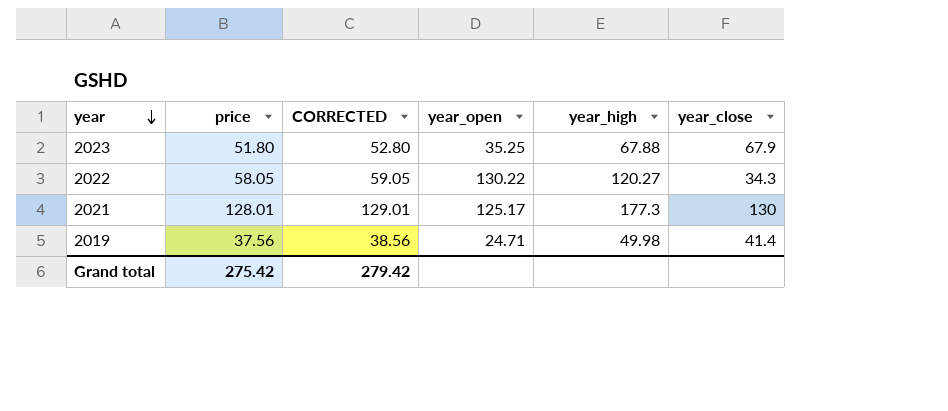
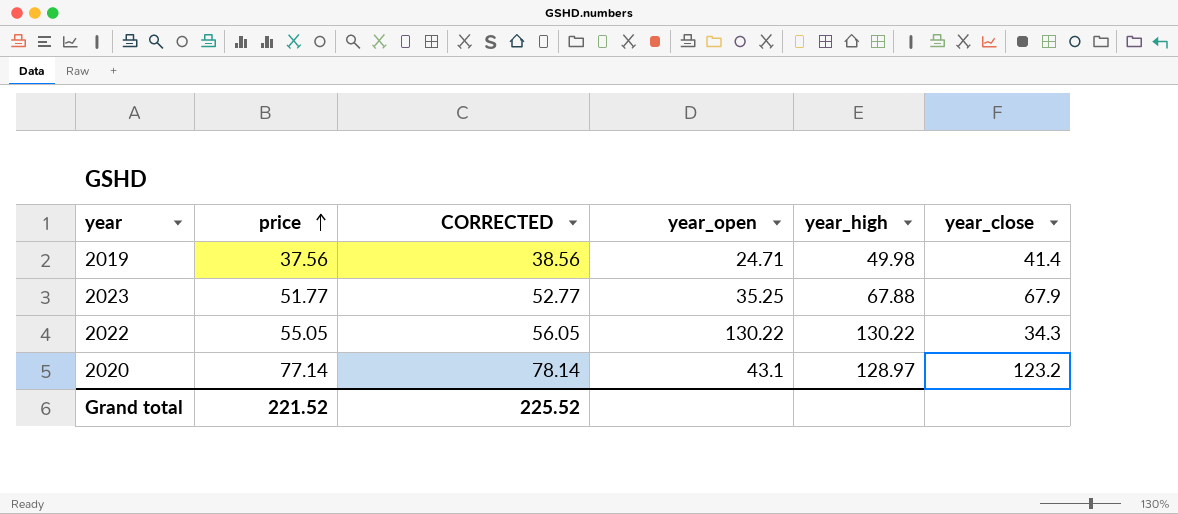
row order: year descending -> price ascending
row 2021: 128.01 | 129.01 | 125.17 | 177.3 | 130 -> none
2023 | price: 51.80 -> 51.77
2023 | CORRECTED: 52.80 -> 52.77
2022 | price: 58.05 -> 55.05
2022 | CORRECTED: 59.05 -> 56.05
2022 | year_high: 120.27 -> 130.22
row 2020: none -> 77.14 | 78.14 | 43.1 | 128.97 | 123.2
Grand total | price: 275.42 -> 221.52
Grand total | CORRECTED: 279.42 -> 225.52

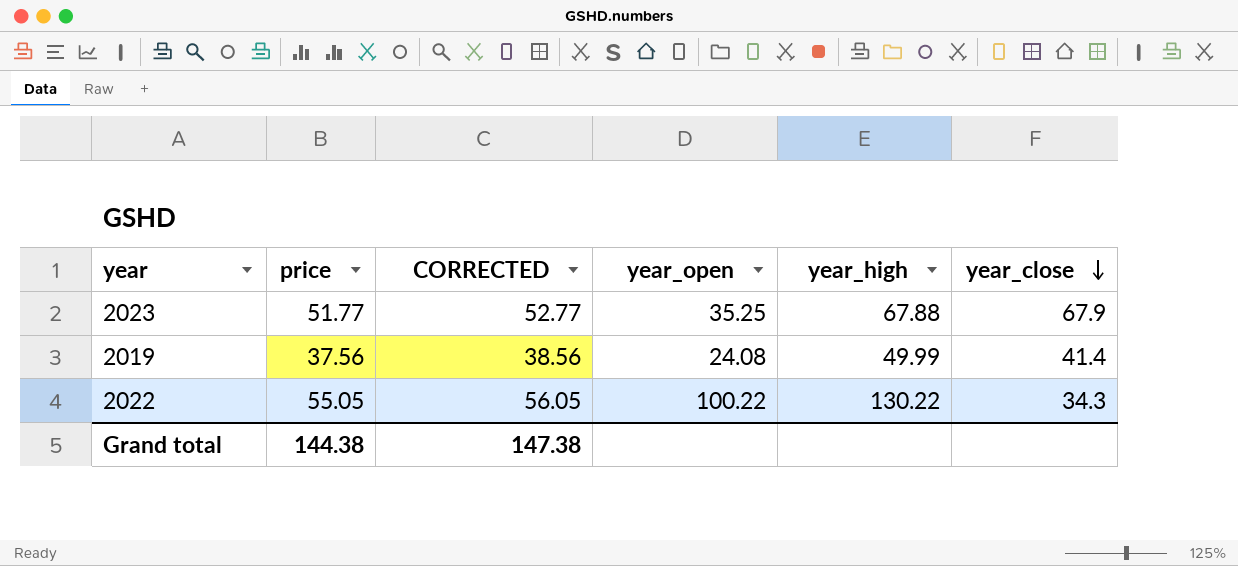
row order: price ascending -> year_close descending
row 2020: 77.14 | 78.14 | 43.1 | 128.97 | 123.2 -> none
2019 | year_open: 24.71 -> 24.08
2019 | year_high: 49.98 -> 49.99
2022 | year_open: 130.22 -> 100.22
Grand total | price: 221.52 -> 144.38
Grand total | CORRECTED: 225.52 -> 147.38

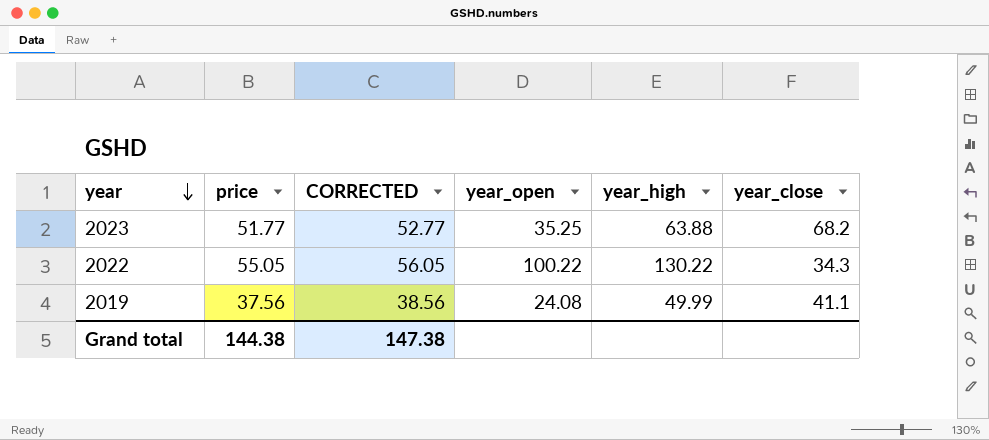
row order: year_close descending -> year descending
2023 | year_high: 67.88 -> 63.88
2023 | year_close: 67.9 -> 68.2
2019 | year_close: 41.4 -> 41.1

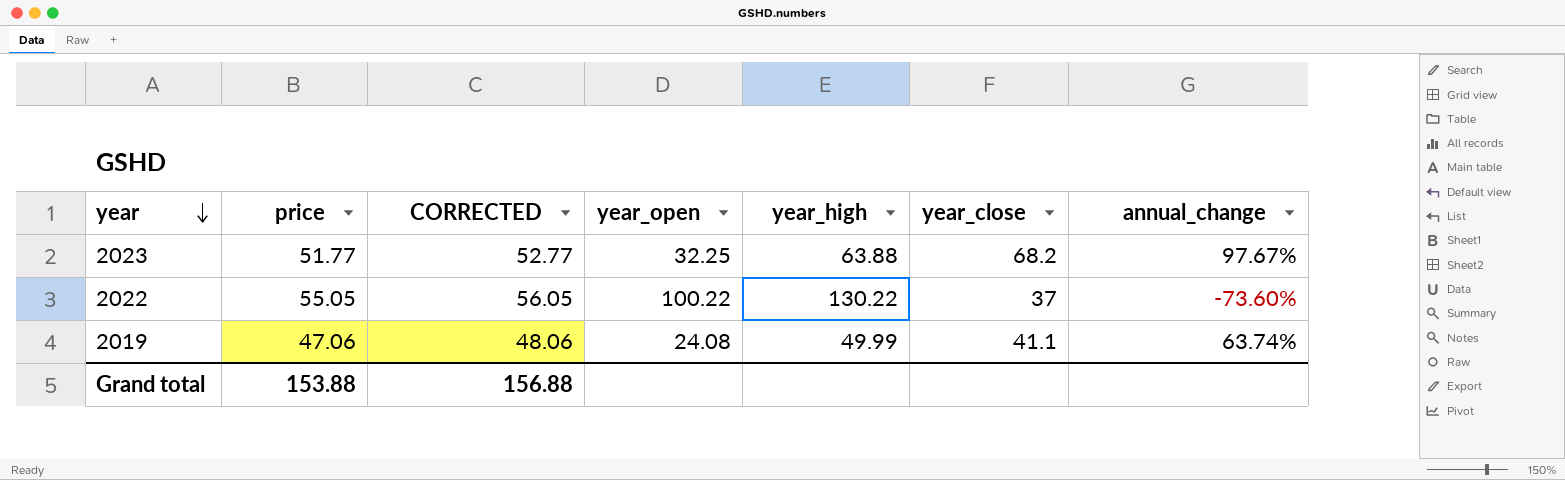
column annual_change | position: none -> 7
2023 | year_open: 35.25 -> 32.25
2022 | year_close: 34.3 -> 37
2019 | price: 37.56 -> 47.06
2019 | CORRECTED: 38.56 -> 48.06
Grand total | price: 144.38 -> 153.88
Grand total | CORRECTED: 147.38 -> 156.88

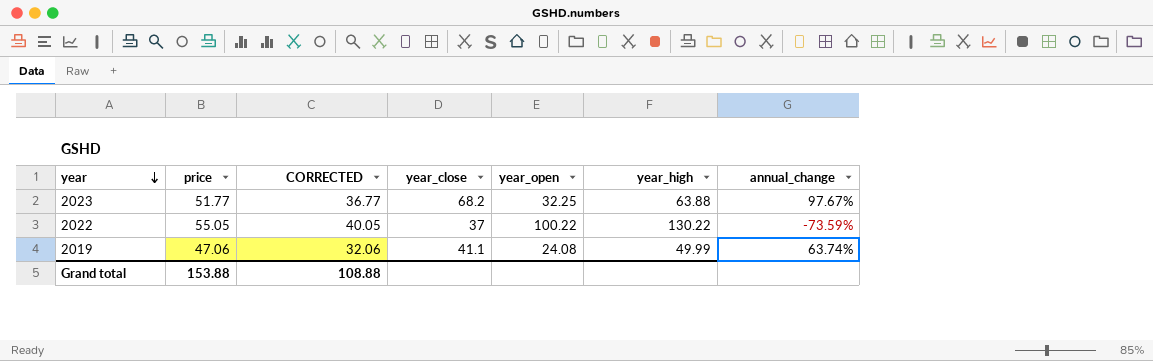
column CORRECTED | formula: [price] + 1 -> [price] - 15
column year_close | position: 6 -> 4
2022 | annual_change: -73.60% -> -73.59%
Grand total | CORRECTED: 156.88 -> 108.88

